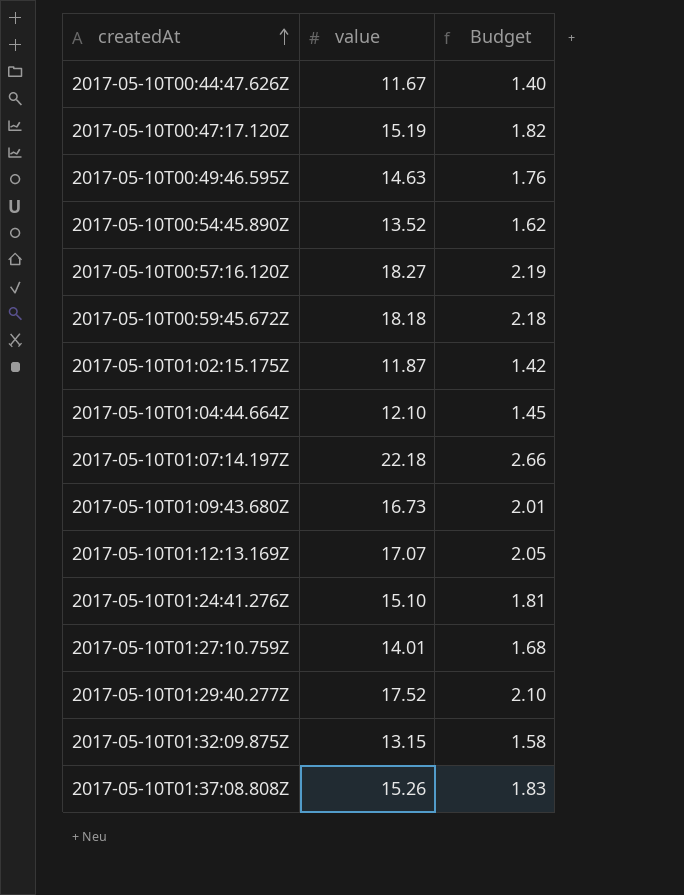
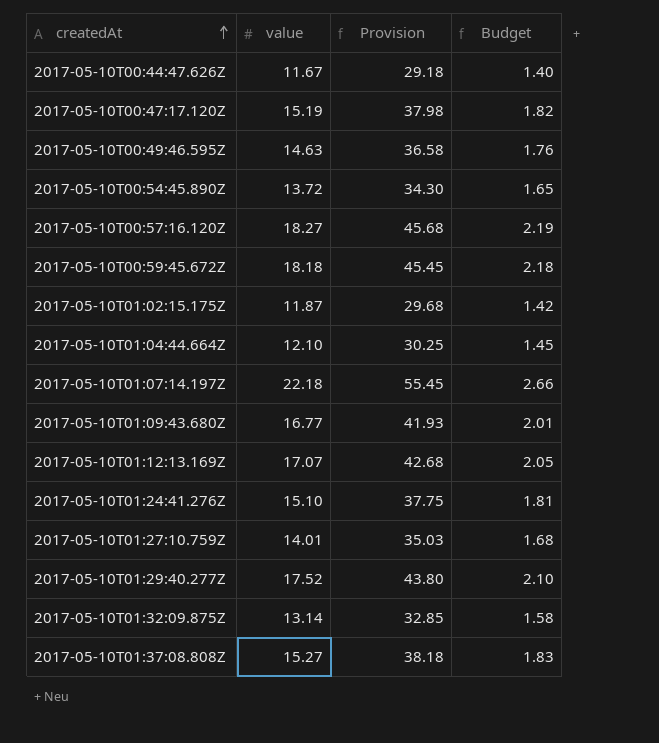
column Provision | formula: none -> [value] * 2.5
2017-05-10T00:54:45.890Z | value: 13.52 -> 13.72
2017-05-10T00:54:45.890Z | Budget: 1.62 -> 1.65
2017-05-10T01:09:43.680Z | value: 16.73 -> 16.77
2017-05-10T01:32:09.875Z | value: 13.15 -> 13.14
2017-05-10T01:37:08.808Z | value: 15.26 -> 15.27

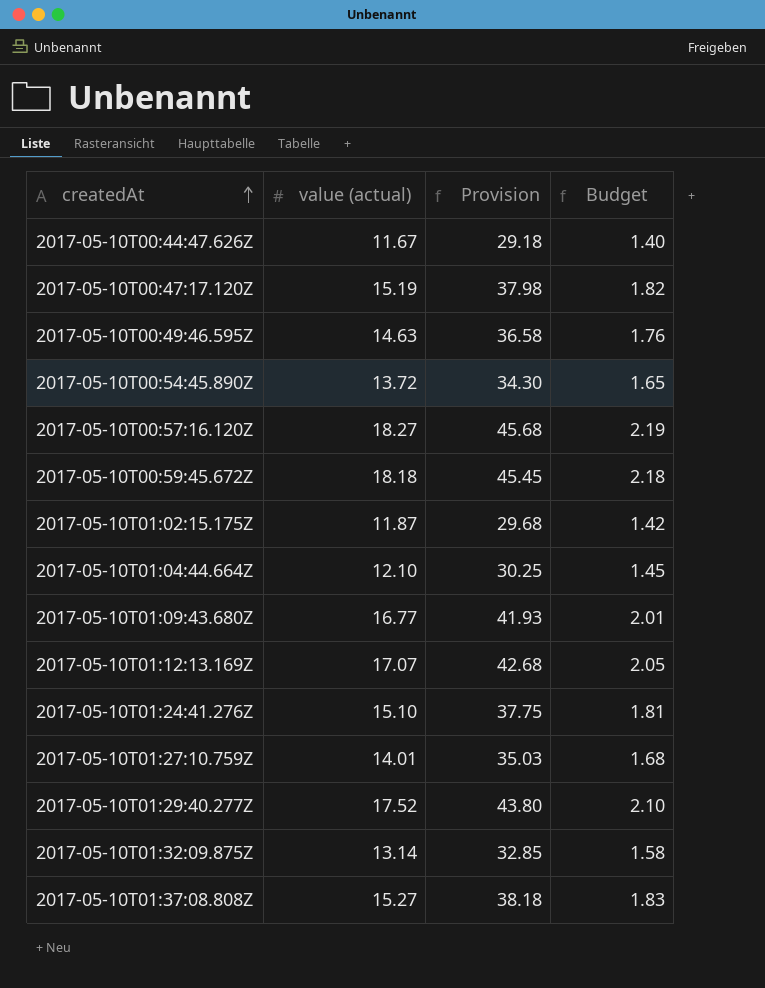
column name: value -> value (actual)
row 2017-05-10T01:07:14.197Z: 22.18 | 55.45 | 2.66 -> none

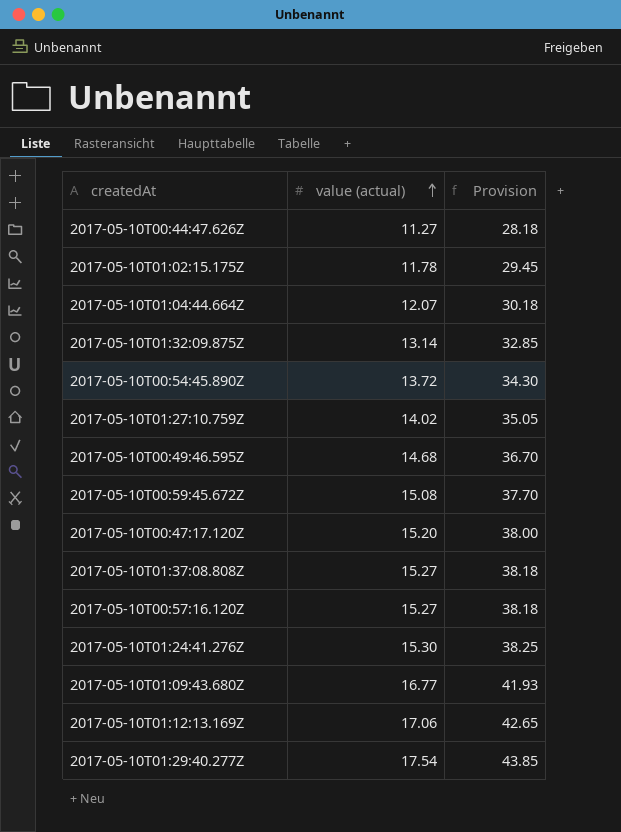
row order: createdAt ascending -> value (actual) ascending
column Budget | formula: [value (actual)] * 0.12 -> none
2017-05-10T00:44:47.626Z | value (actual): 11.67 -> 11.27
2017-05-10T00:44:47.626Z | Provision: 29.18 -> 28.18
2017-05-10T01:02:15.175Z | value (actual): 11.87 -> 11.78
2017-05-10T01:02:15.175Z | Provision: 29.68 -> 29.45
2017-05-10T01:04:44.664Z | value (actual): 12.10 -> 12.07
2017-05-10T01:04:44.664Z | Provision: 30.25 -> 30.18
2017-05-10T01:27:10.759Z | value (actual): 14.01 -> 14.02
2017-05-10T01:27:10.759Z | Provision: 35.03 -> 35.05
2017-05-10T00:49:46.595Z | value (actual): 14.63 -> 14.68
2017-05-10T00:49:46.595Z | Provision: 36.58 -> 36.70
2017-05-10T00:59:45.672Z | value (actual): 18.18 -> 15.08
2017-05-10T00:59:45.672Z | Provision: 45.45 -> 37.70
2017-05-10T00:47:17.120Z | value (actual): 15.19 -> 15.20
2017-05-10T00:47:17.120Z | Provision: 37.98 -> 38.00
2017-05-10T00:57:16.120Z | value (actual): 18.27 -> 15.27
2017-05-10T00:57:16.120Z | Provision: 45.68 -> 38.18
2017-05-10T01:24:41.276Z | value (actual): 15.10 -> 15.30
2017-05-10T01:24:41.276Z | Provision: 37.75 -> 38.25
2017-05-10T01:12:13.169Z | value (actual): 17.07 -> 17.06
2017-05-10T01:12:13.169Z | Provision: 42.68 -> 42.65
2017-05-10T01:29:40.277Z | value (actual): 17.52 -> 17.54
2017-05-10T01:29:40.277Z | Provision: 43.80 -> 43.85

